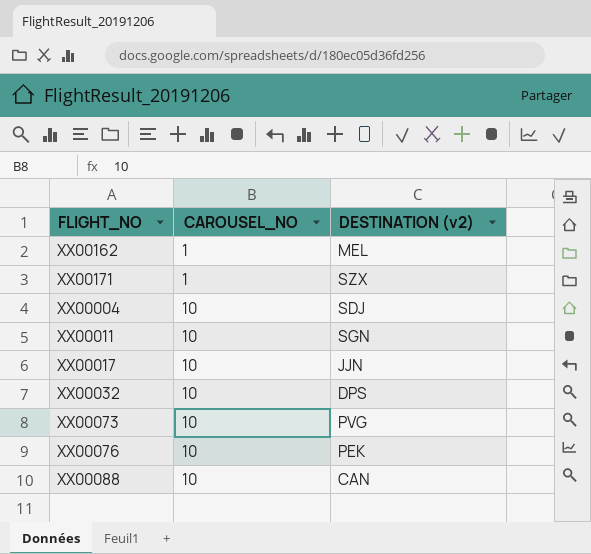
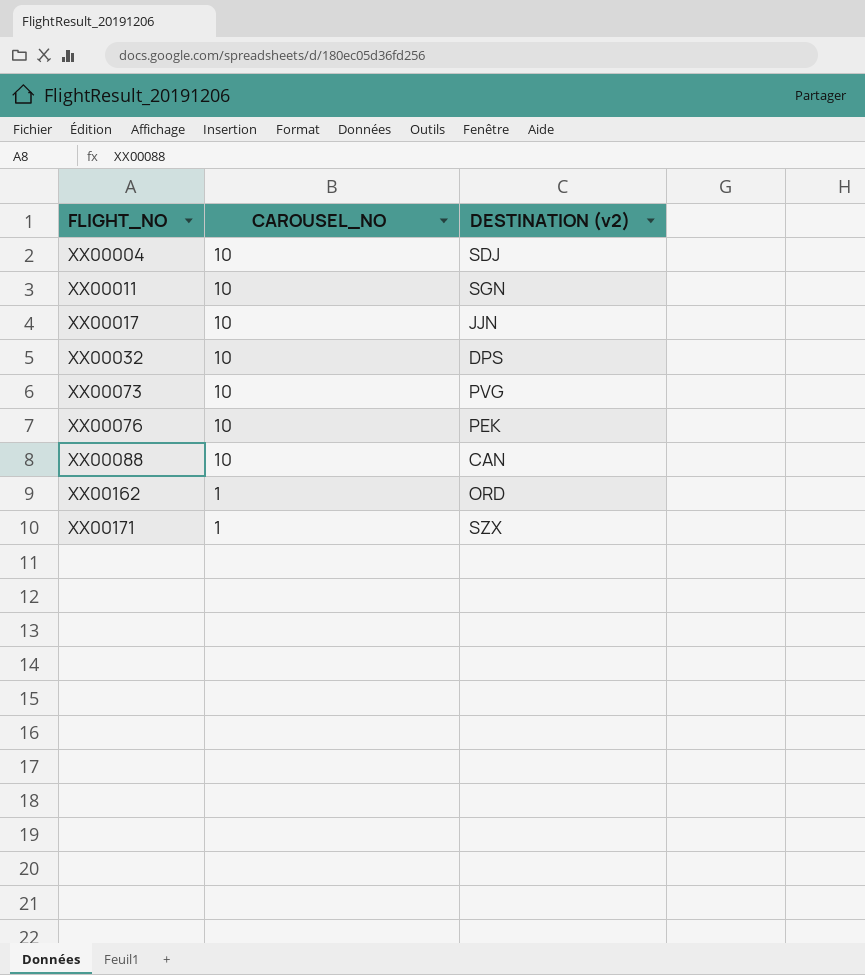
row order: CAROUSEL_NO ascending -> FLIGHT_NO ascending
XX00162 | DESTINATION (v2): MEL -> ORD

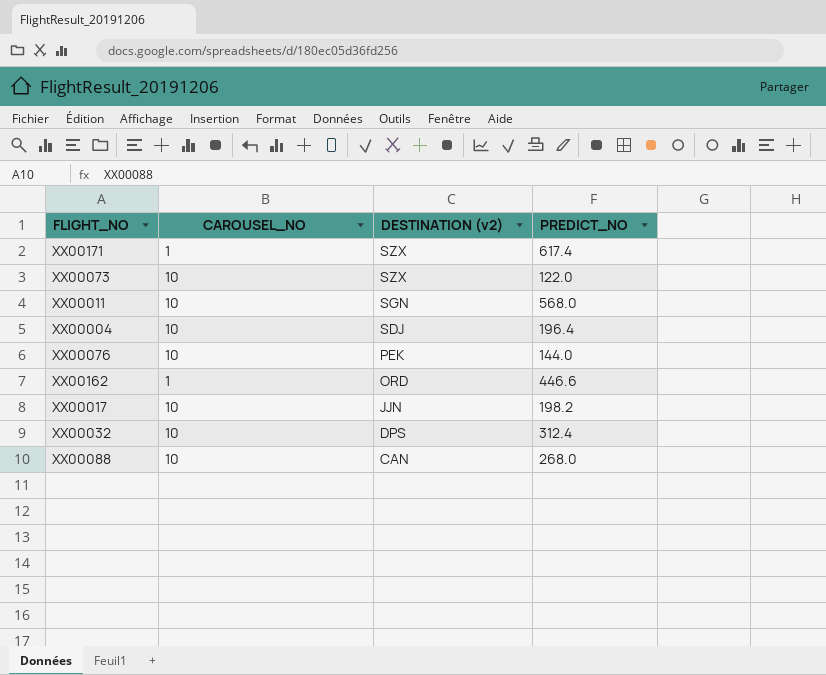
row order: FLIGHT_NO ascending -> DESTINATION (v2) descending
column PREDICT_NO | position: none -> 4
XX00073 | DESTINATION (v2): PVG -> SZX

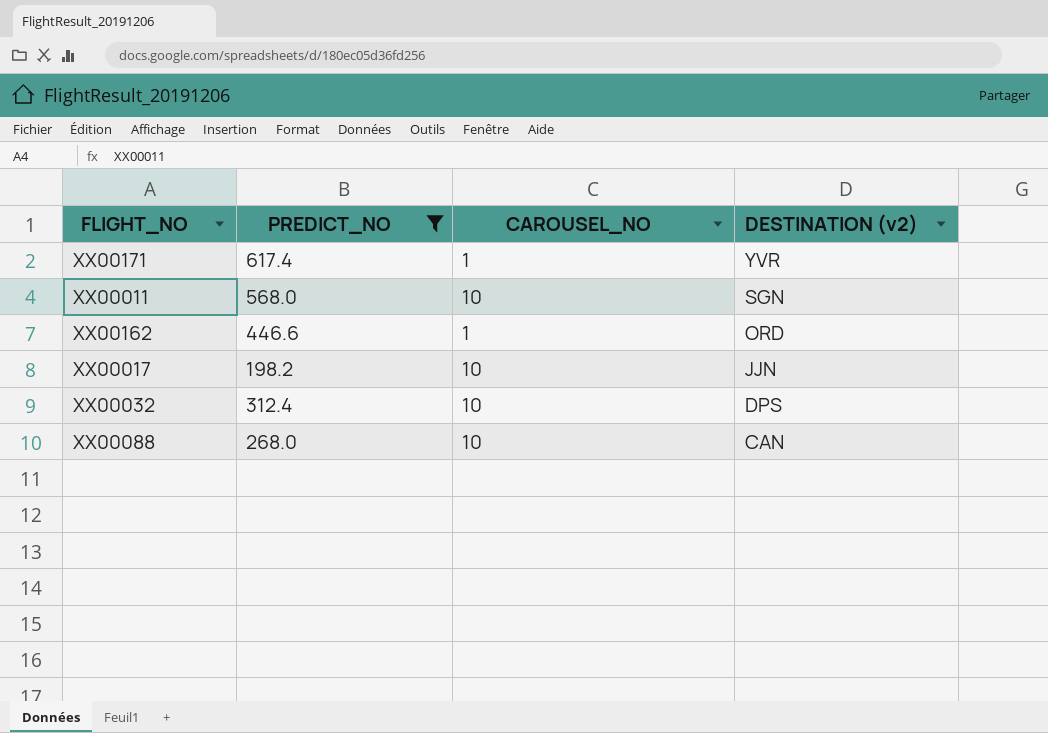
filter: none -> PREDICT_NO >= 198.2
column PREDICT_NO | position: 4 -> 2
XX00171 | DESTINATION (v2): SZX -> YVR

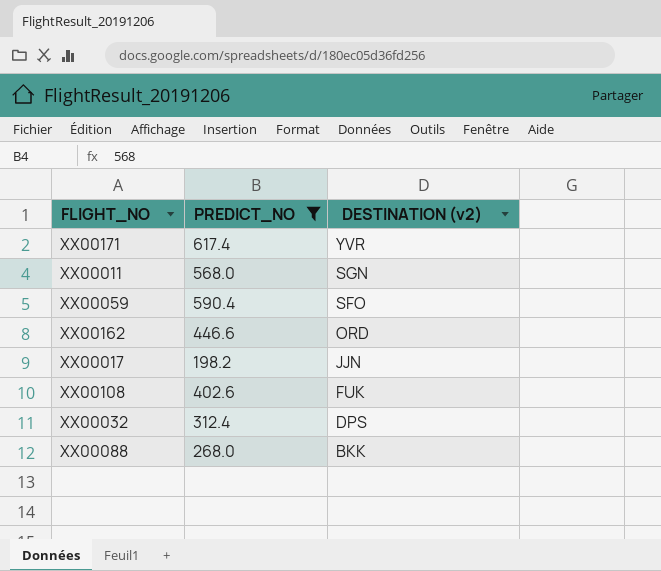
column CAROUSEL_NO | position: 3 -> none
row XX00059: none -> 590.4 | SFO
row XX00108: none -> 402.6 | FUK
XX00088 | DESTINATION (v2): CAN -> BKK

